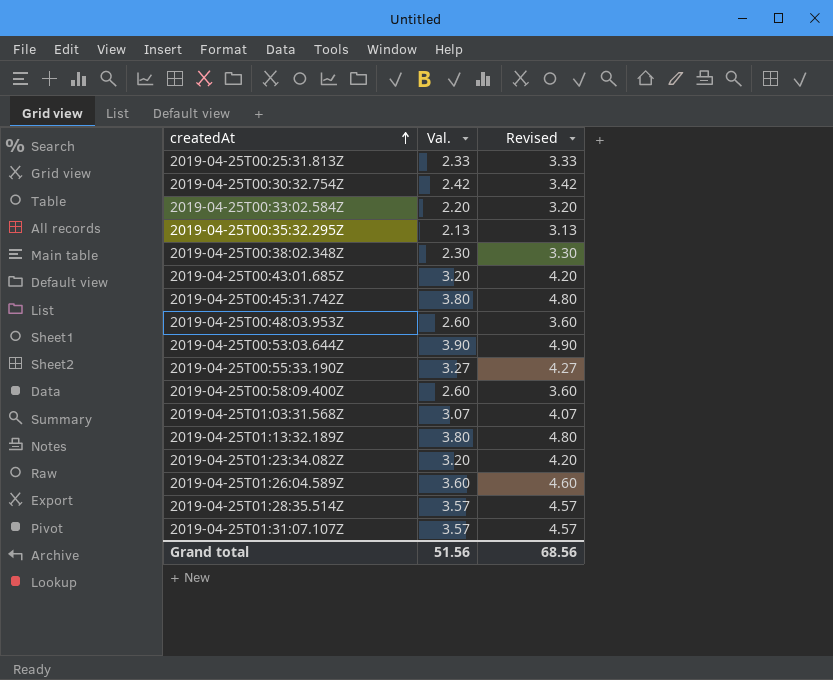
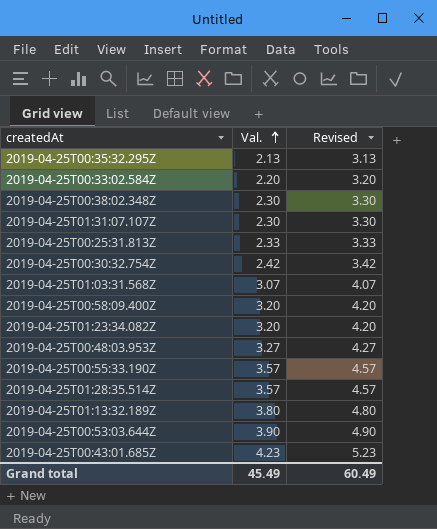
row order: createdAt ascending -> Val. ascending
row 2019-04-25T00:45:31.742Z: 3.80 | 4.80 -> none
row 2019-04-25T01:26:04.589Z: 3.60 | 4.60 -> none
2019-04-25T01:31:07.107Z | Val.: 3.57 -> 2.30
2019-04-25T01:31:07.107Z | Revised: 4.57 -> 3.30
2019-04-25T00:58:09.400Z | Val.: 2.60 -> 3.20
2019-04-25T00:58:09.400Z | Revised: 3.60 -> 4.20
2019-04-25T00:48:03.953Z | Val.: 2.60 -> 3.27
2019-04-25T00:48:03.953Z | Revised: 3.60 -> 4.27
2019-04-25T00:55:33.190Z | Val.: 3.27 -> 3.57
2019-04-25T00:55:33.190Z | Revised: 4.27 -> 4.57
2019-04-25T00:43:01.685Z | Val.: 3.20 -> 4.23
2019-04-25T00:43:01.685Z | Revised: 4.20 -> 5.23
Grand total | Val.: 51.56 -> 45.49
Grand total | Revised: 68.56 -> 60.49

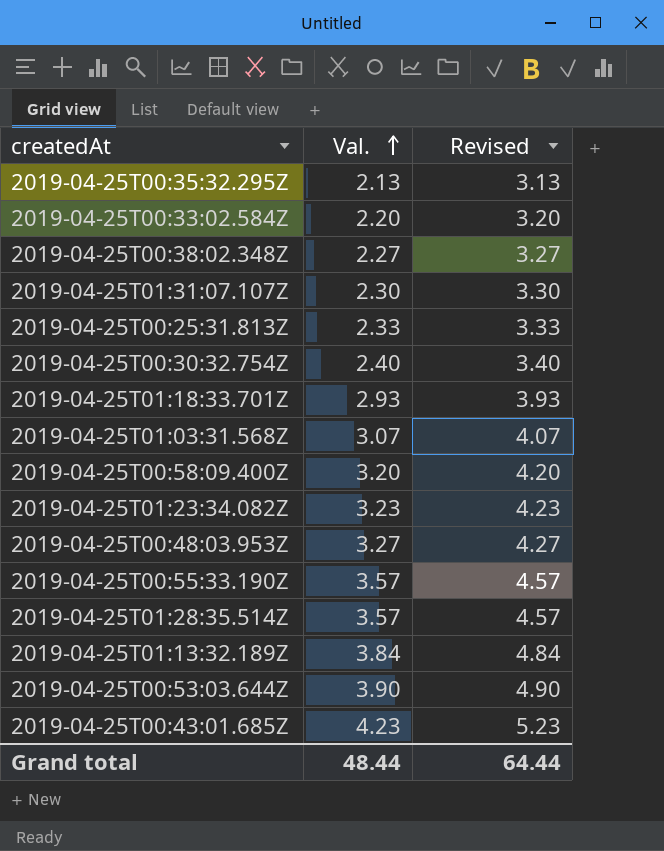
2019-04-25T00:38:02.348Z | Val.: 2.30 -> 2.27
2019-04-25T00:38:02.348Z | Revised: 3.30 -> 3.27
2019-04-25T00:30:32.754Z | Val.: 2.42 -> 2.40
2019-04-25T00:30:32.754Z | Revised: 3.42 -> 3.40
row 2019-04-25T01:18:33.701Z: none -> 2.93 | 3.93
2019-04-25T01:23:34.082Z | Val.: 3.20 -> 3.23
2019-04-25T01:23:34.082Z | Revised: 4.20 -> 4.23
2019-04-25T01:13:32.189Z | Val.: 3.80 -> 3.84
2019-04-25T01:13:32.189Z | Revised: 4.80 -> 4.84
Grand total | Val.: 45.49 -> 48.44
Grand total | Revised: 60.49 -> 64.44

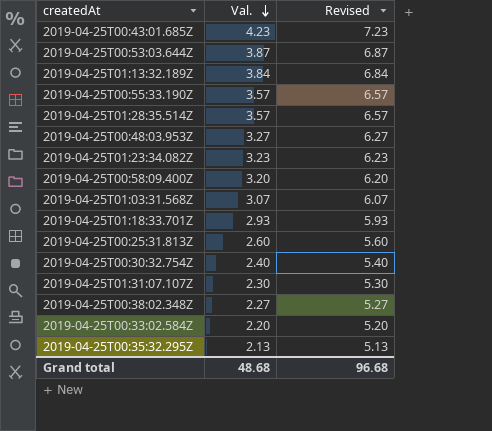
row order: Val. ascending -> Val. descending
column Revised | formula: [Val.] + 1 -> [Val.] + 3
2019-04-25T00:53:03.644Z | Val.: 3.90 -> 3.87
2019-04-25T00:25:31.813Z | Val.: 2.33 -> 2.60
Grand total | Val.: 48.44 -> 48.68
Grand total | Revised: 64.44 -> 96.68

